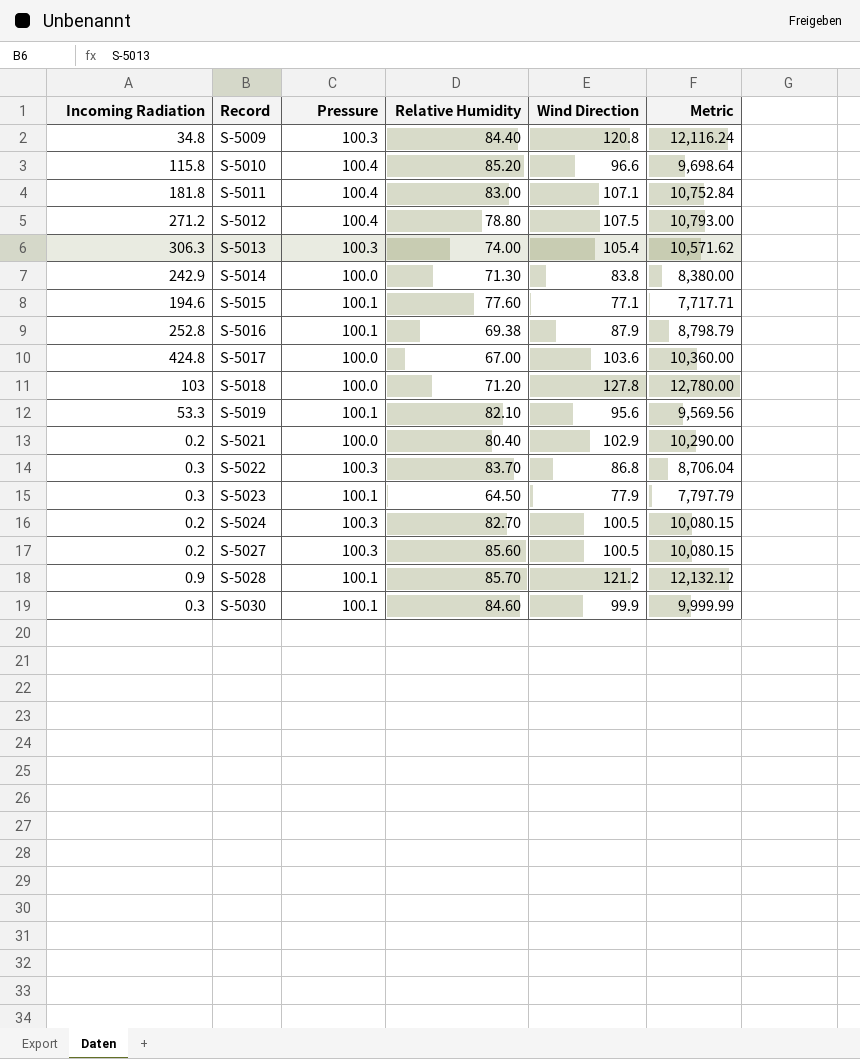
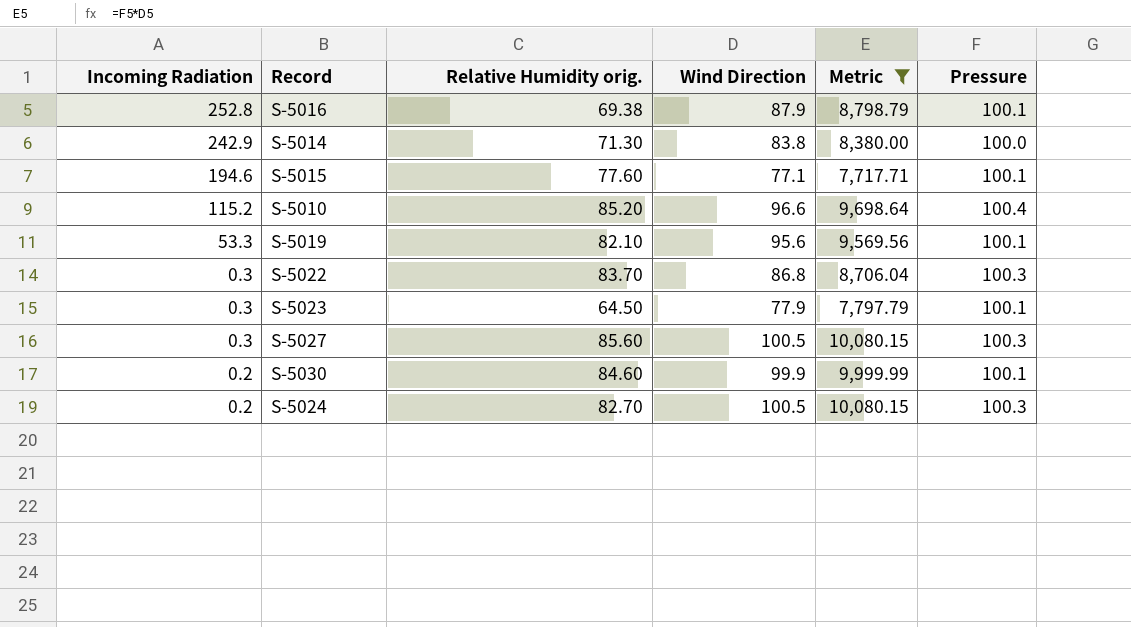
filter: none -> Metric <= 10,080.15
row order: Record ascending -> Incoming Radiation descending
column name: Relative Humidity -> Relative Humidity orig.
column Pressure | position: 3 -> 6
S-5010 | Incoming Radiation: 115.8 -> 115.2
S-5027 | Incoming Radiation: 0.2 -> 0.3
S-5030 | Incoming Radiation: 0.3 -> 0.2

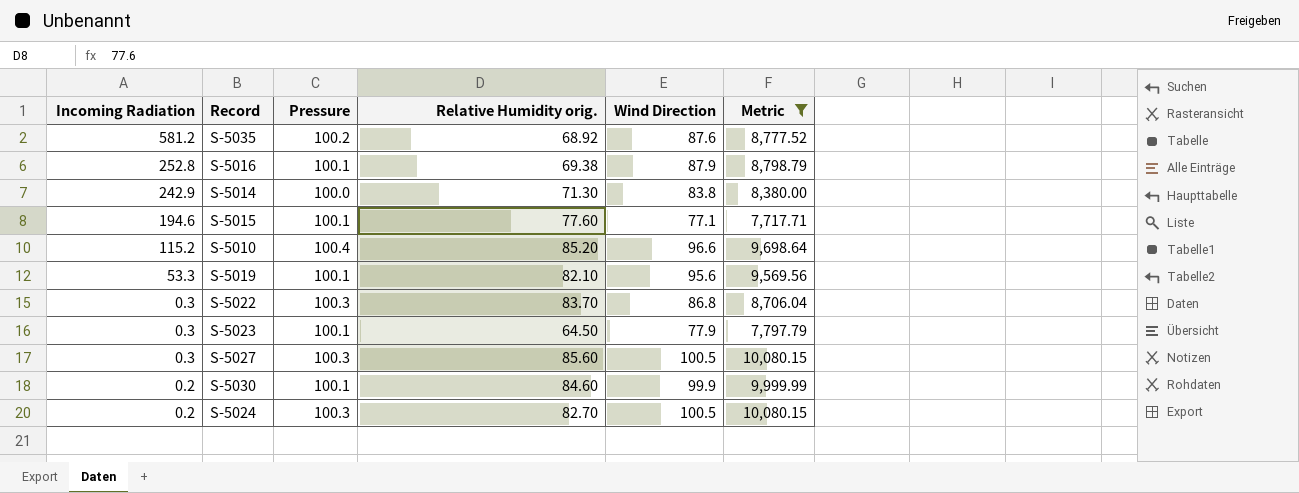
column Pressure | position: 6 -> 3
row S-5035: none -> 581.2 | 100.2 | 68.92 | 87.6 | 8,777.52

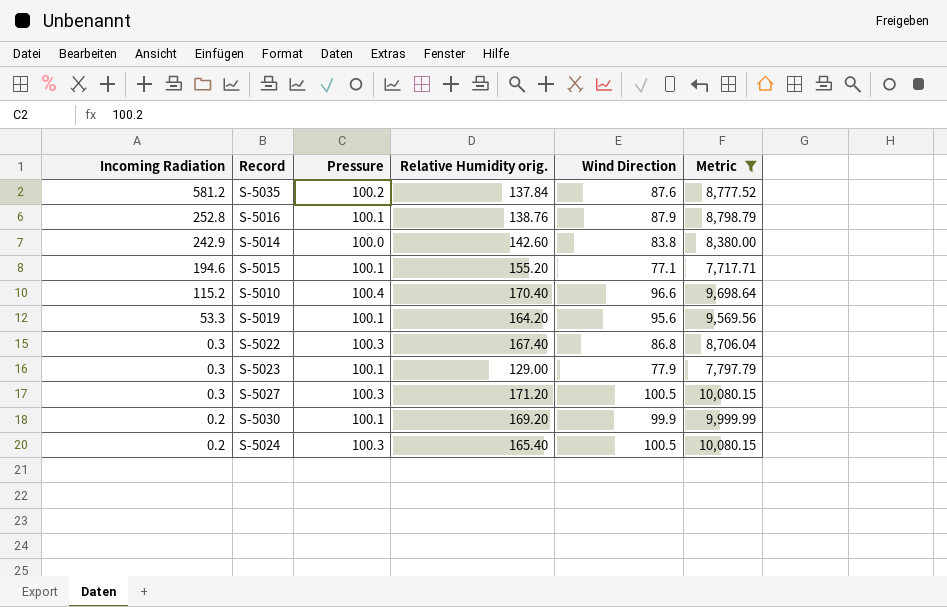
S-5035 | Relative Humidity orig.: 68.92 -> 137.84
S-5016 | Relative Humidity orig.: 69.38 -> 138.76
S-5014 | Relative Humidity orig.: 71.30 -> 142.60
S-5015 | Relative Humidity orig.: 77.60 -> 155.20
S-5010 | Relative Humidity orig.: 85.20 -> 170.40
S-5019 | Relative Humidity orig.: 82.10 -> 164.20
S-5022 | Relative Humidity orig.: 83.70 -> 167.40
S-5023 | Relative Humidity orig.: 64.50 -> 129.00
S-5027 | Relative Humidity orig.: 85.60 -> 171.20
S-5030 | Relative Humidity orig.: 84.60 -> 169.20
S-5024 | Relative Humidity orig.: 82.70 -> 165.40

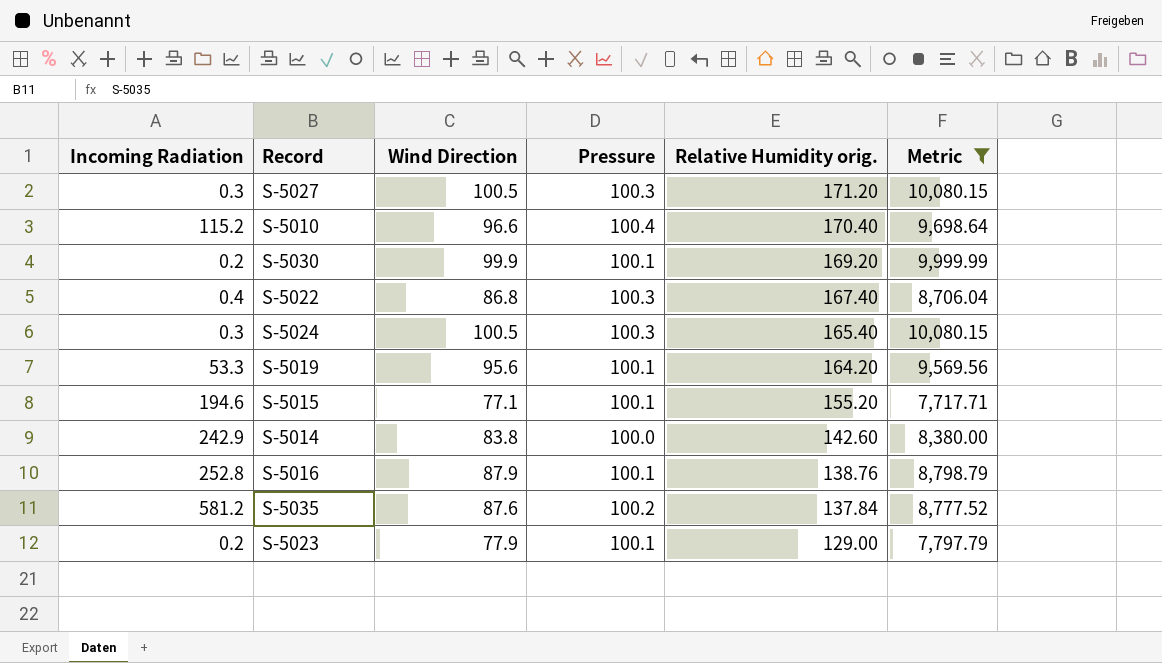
row order: Incoming Radiation descending -> Relative Humidity orig. descending
column Wind Direction | position: 5 -> 3
S-5022 | Incoming Radiation: 0.3 -> 0.4
S-5024 | Incoming Radiation: 0.2 -> 0.3
S-5023 | Incoming Radiation: 0.3 -> 0.2

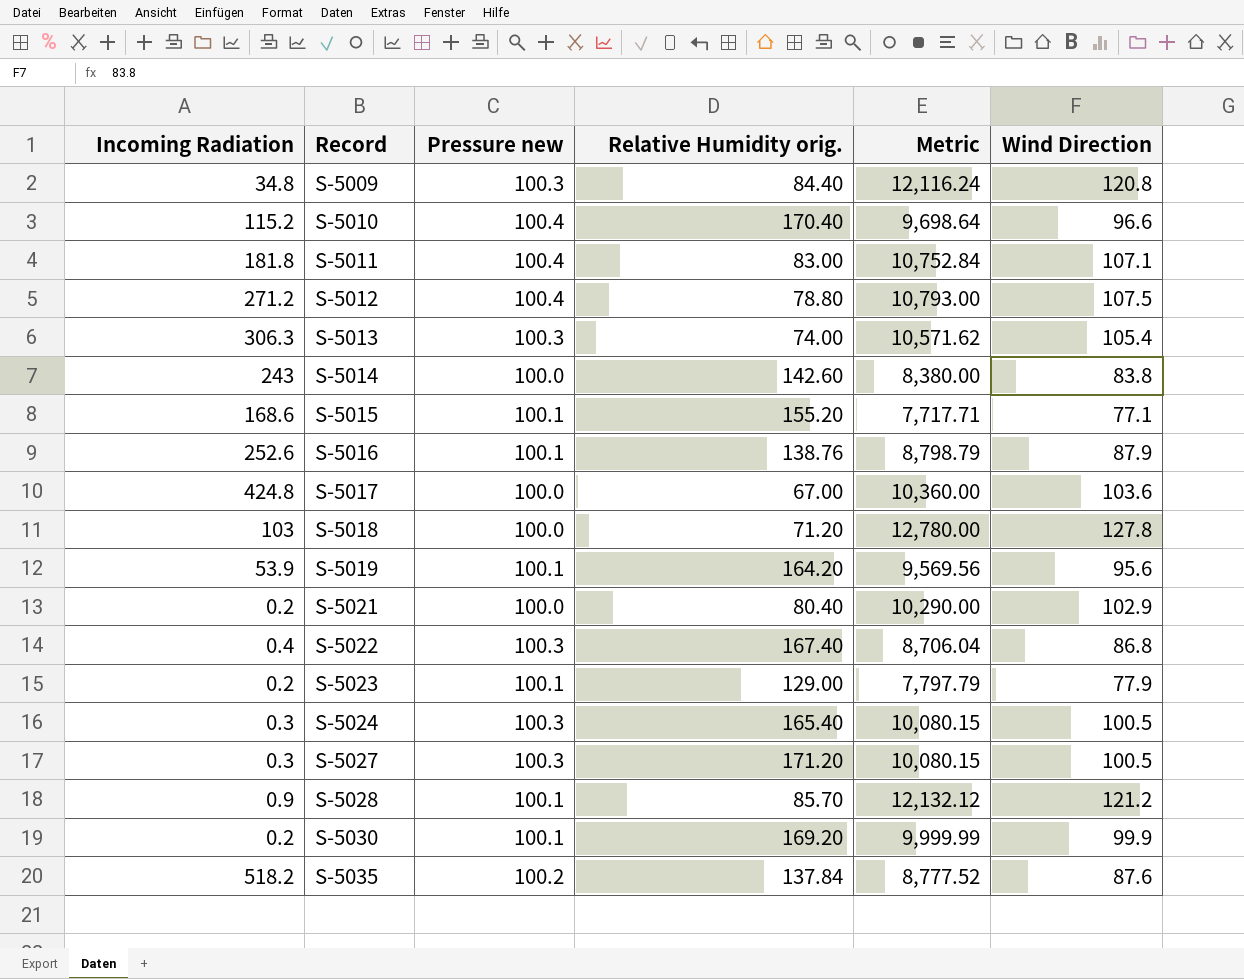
filter: Metric <= 10,080.15 -> none
row order: Relative Humidity orig. descending -> Record ascending
column name: Pressure -> Pressure new
column Wind Direction | position: 3 -> 6
S-5014 | Incoming Radiation: 242.9 -> 243
S-5015 | Incoming Radiation: 194.6 -> 168.6
S-5016 | Incoming Radiation: 252.8 -> 252.6
S-5019 | Incoming Radiation: 53.3 -> 53.9
S-5035 | Incoming Radiation: 581.2 -> 518.2

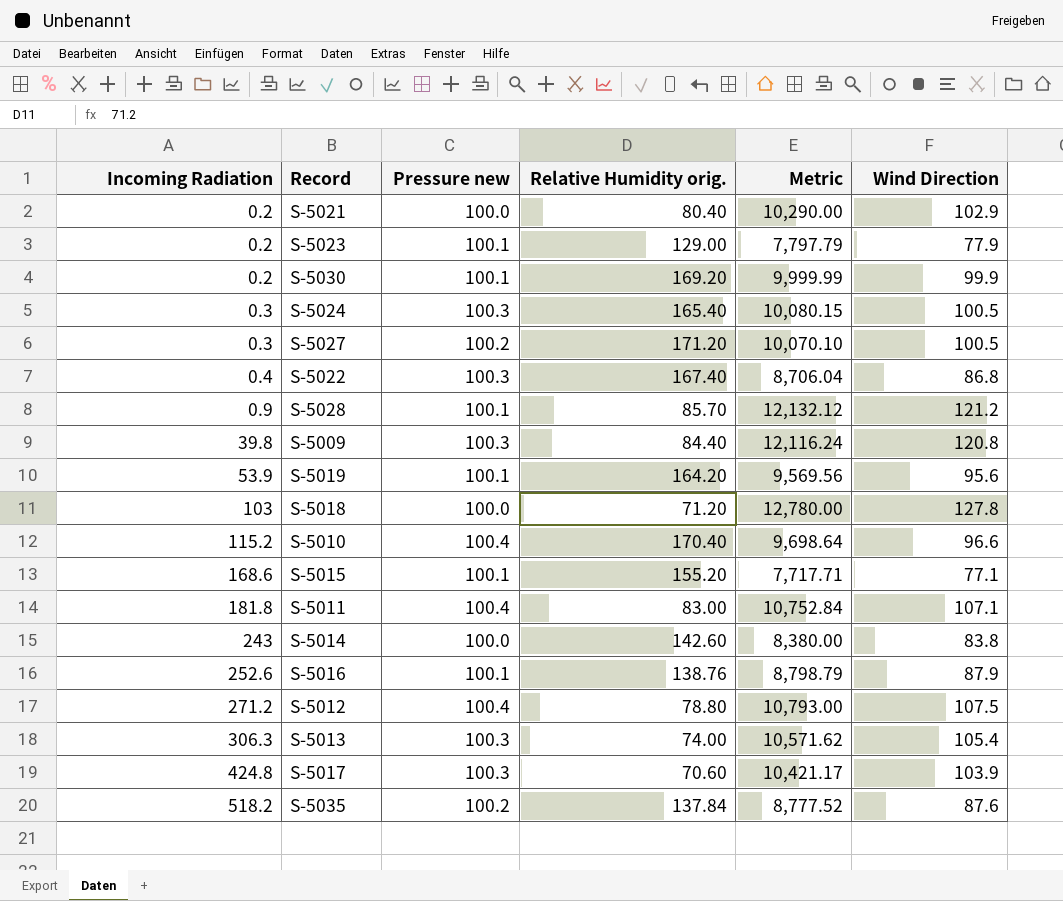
row order: Record ascending -> Incoming Radiation ascending
S-5027 | Pressure new: 100.3 -> 100.2
S-5027 | Metric: 10,080.15 -> 10,070.10
S-5009 | Incoming Radiation: 34.8 -> 39.8
S-5017 | Pressure new: 100.0 -> 100.3
S-5017 | Relative Humidity orig.: 67.00 -> 70.60
S-5017 | Metric: 10,360.00 -> 10,421.17
S-5017 | Wind Direction: 103.6 -> 103.9

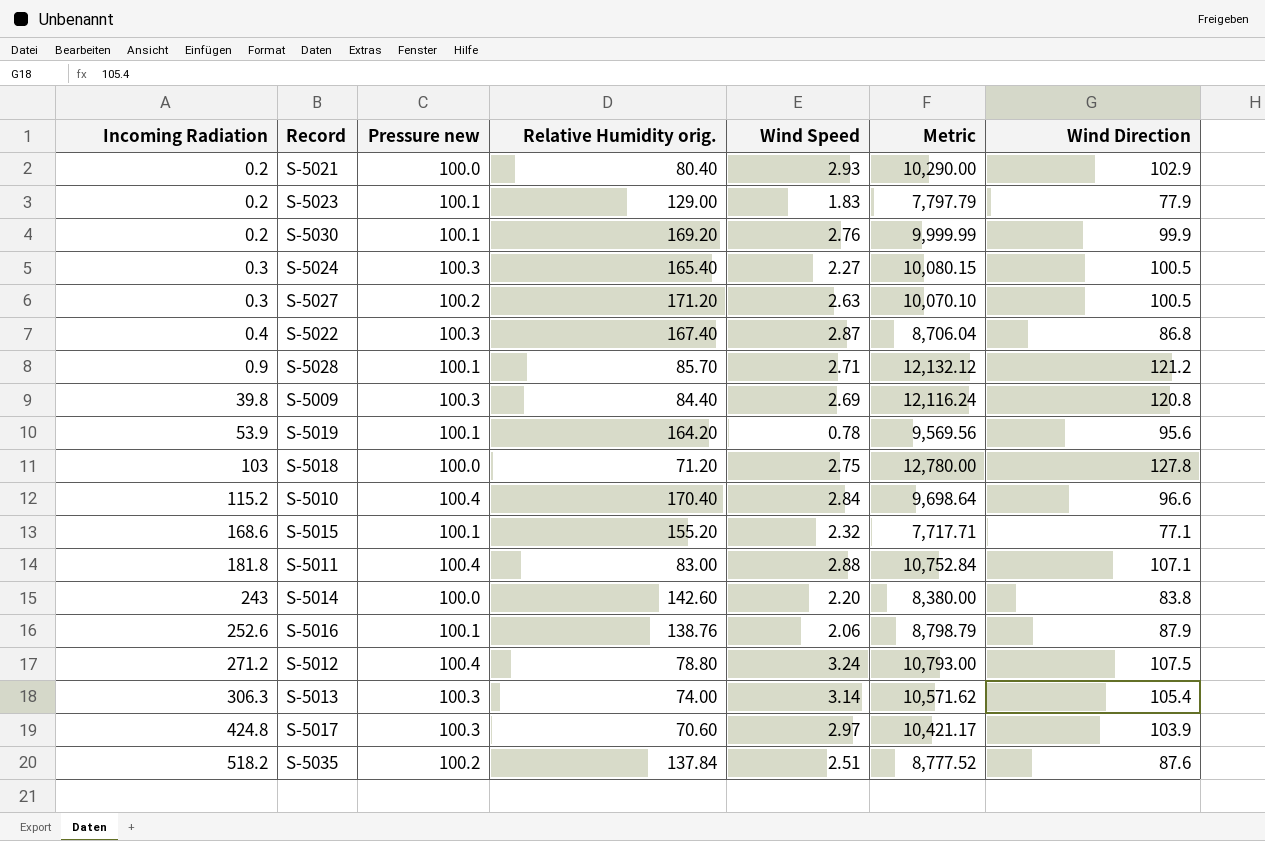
column Wind Speed | position: none -> 5

